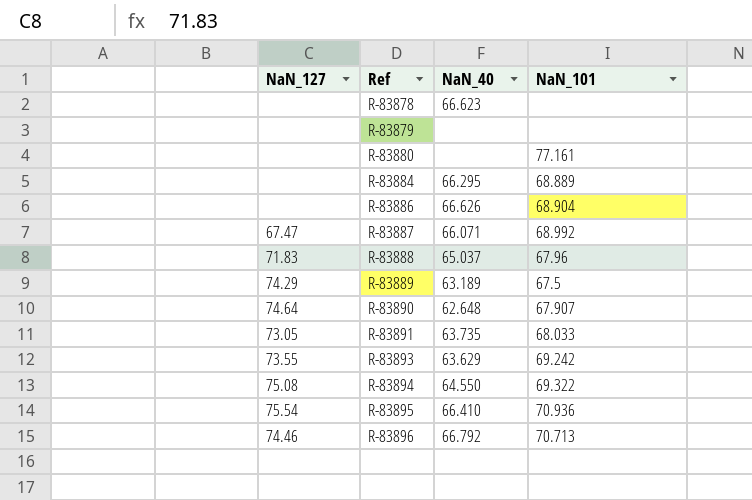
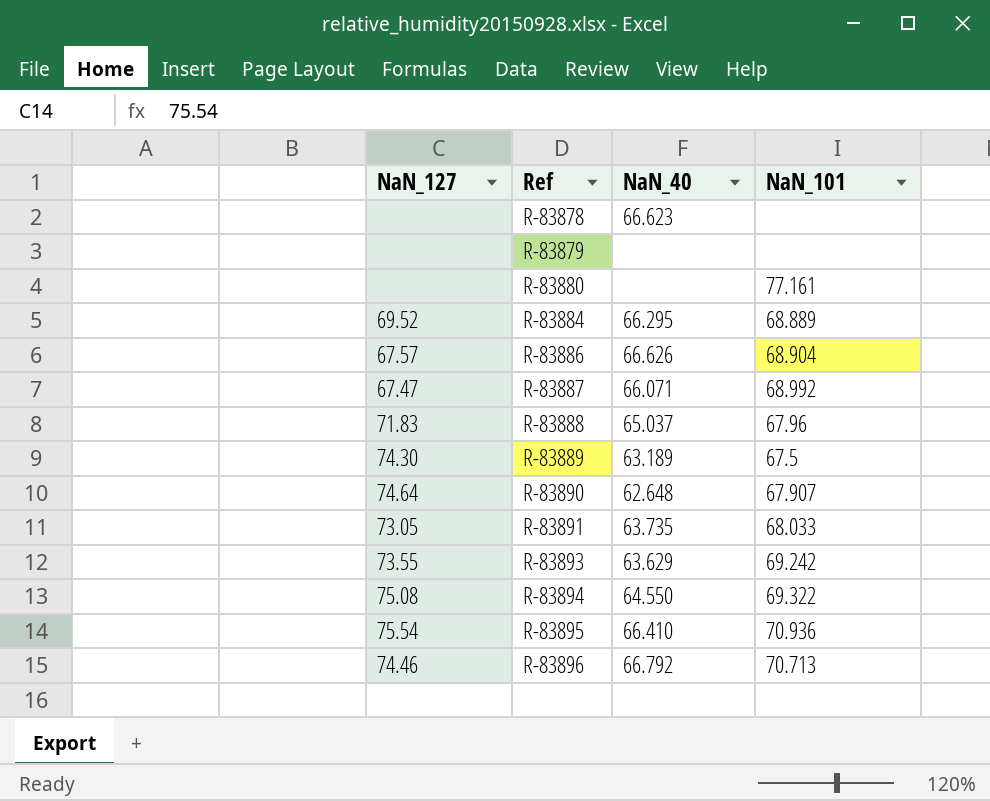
R-83884 | NaN_127: none -> 69.52
R-83886 | NaN_127: none -> 67.57
R-83889 | NaN_127: 74.29 -> 74.30

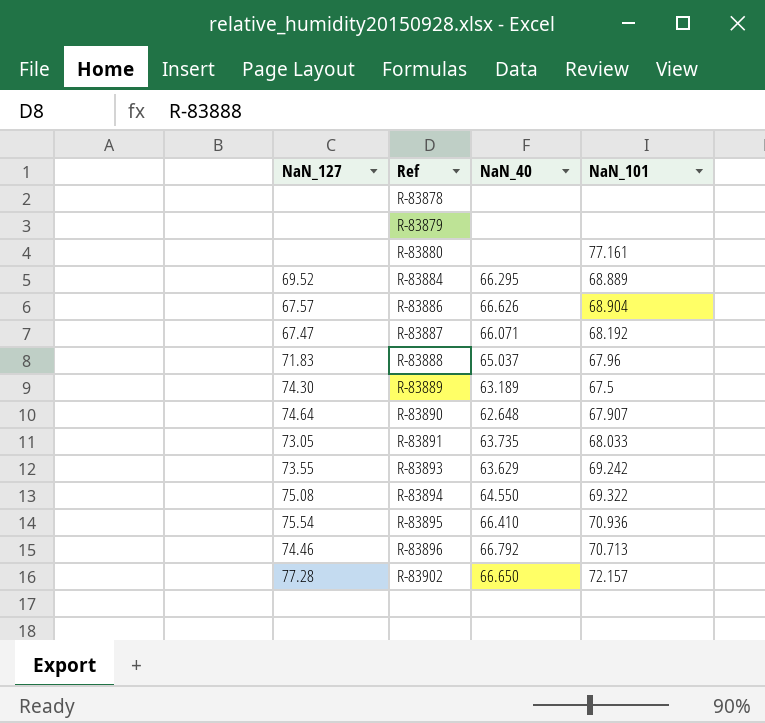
R-83878 | NaN_40: 66.623 -> none
R-83887 | NaN_101: 68.992 -> 68.192
row R-83902: none -> 77.28 | 66.650 | 72.157

